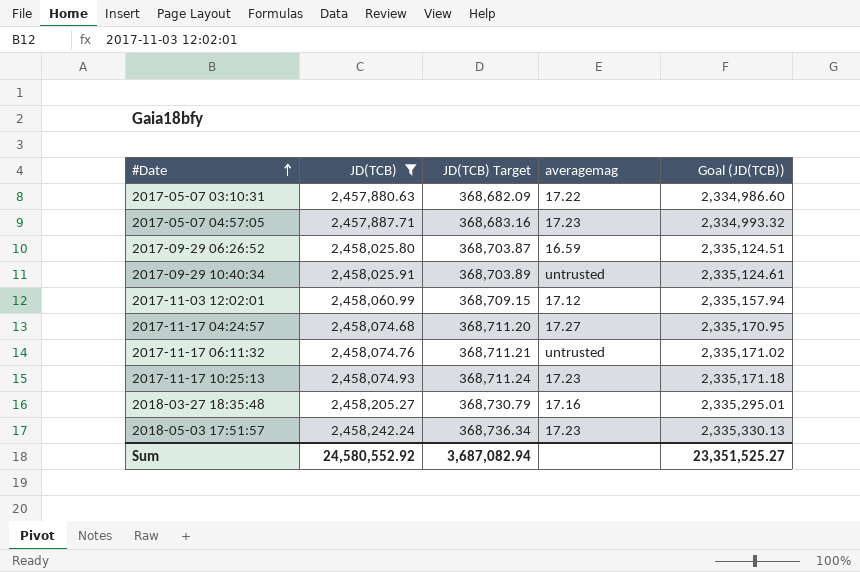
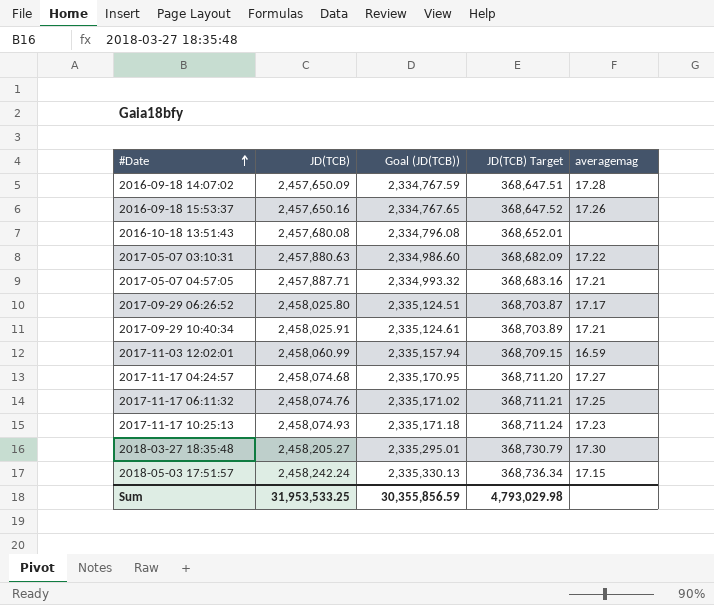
filter: JD(TCB) >= 2,457,880.63 -> none
column Goal (JD(TCB)) | position: 5 -> 3
2017-05-07 04:57:05 | averagemag: 17.23 -> 17.21
2017-09-29 06:26:52 | averagemag: 16.59 -> 17.17
2017-09-29 10:40:34 | averagemag: untrusted -> 17.21
2017-11-03 12:02:01 | averagemag: 17.12 -> 16.59
2017-11-17 06:11:32 | averagemag: untrusted -> 17.25
2018-03-27 18:35:48 | averagemag: 17.16 -> 17.30
2018-05-03 17:51:57 | averagemag: 17.23 -> 17.15
Sum | JD(TCB): 24,580,552.92 -> 31,953,533.25
Sum | Goal (JD(TCB)): 23,351,525.27 -> 30,355,856.59
Sum | JD(TCB) Target: 3,687,082.94 -> 4,793,029.98

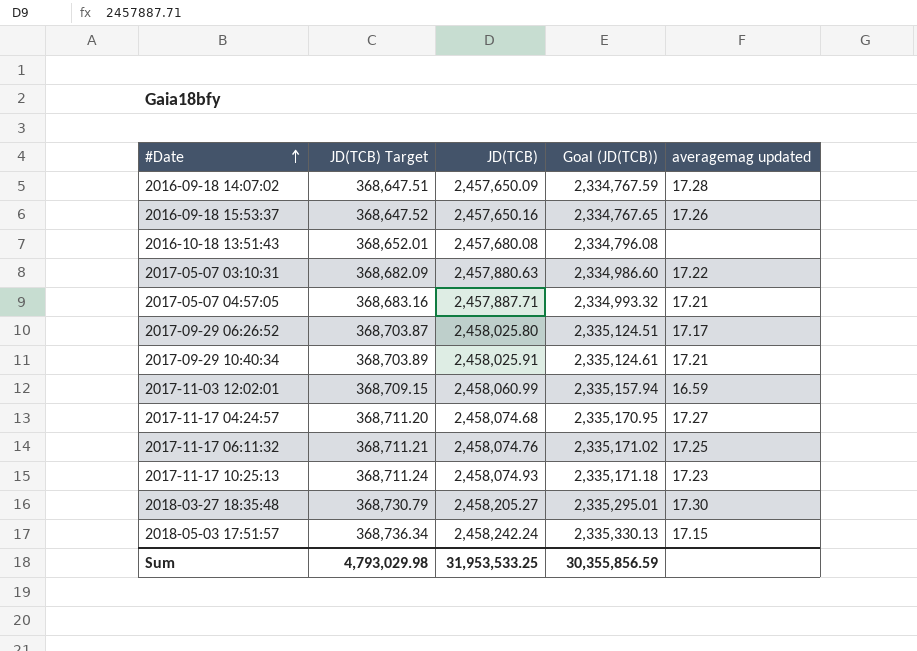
column JD(TCB) Target | position: 4 -> 2
column name: averagemag -> averagemag updated

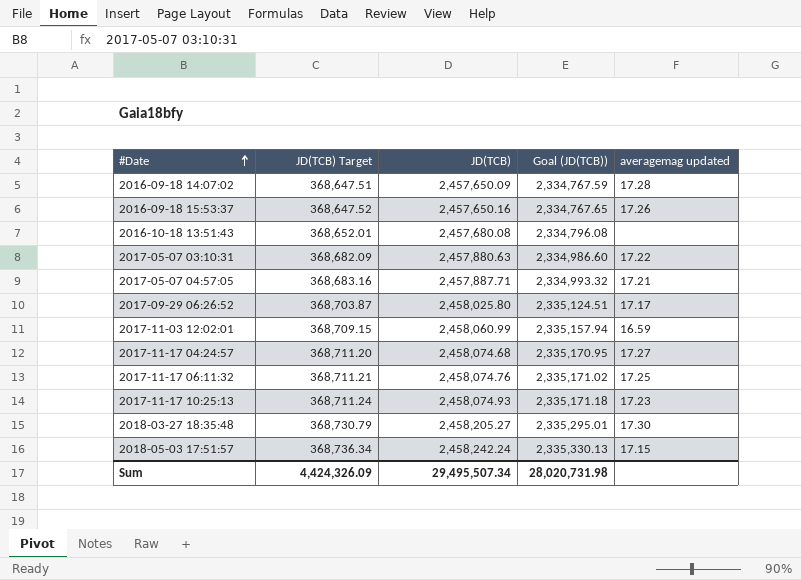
row 2017-09-29 10:40:34: 368,703.89 | 2,458,025.91 | 2,335,124.61 | 17.21 -> none
Sum | JD(TCB) Target: 4,793,029.98 -> 4,424,326.09
Sum | JD(TCB): 31,953,533.25 -> 29,495,507.34
Sum | Goal (JD(TCB)): 30,355,856.59 -> 28,020,731.98

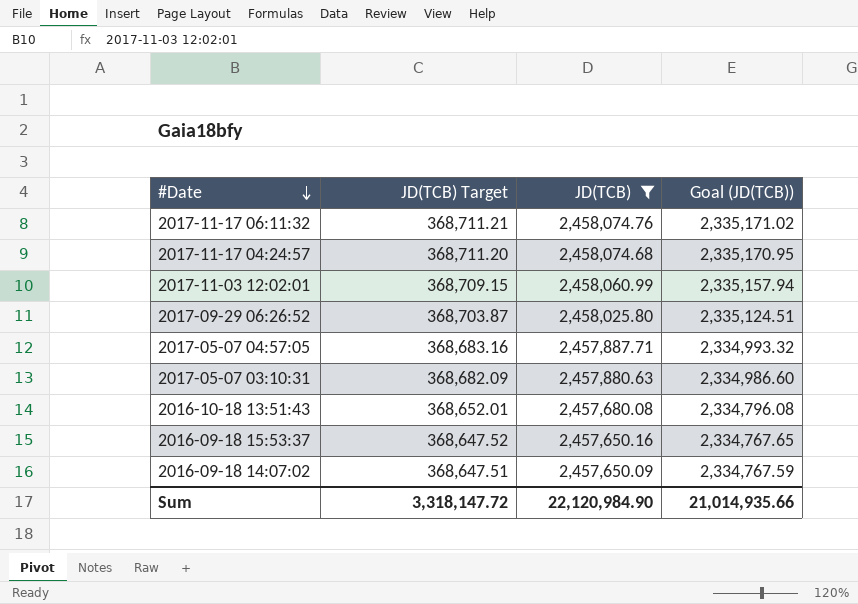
filter: none -> JD(TCB) <= 2,458,074.76
row order: #Date ascending -> #Date descending
column averagemag updated | position: 5 -> none
Sum | JD(TCB) Target: 4,424,326.09 -> 3,318,147.72
Sum | JD(TCB): 29,495,507.34 -> 22,120,984.90
Sum | Goal (JD(TCB)): 28,020,731.98 -> 21,014,935.66

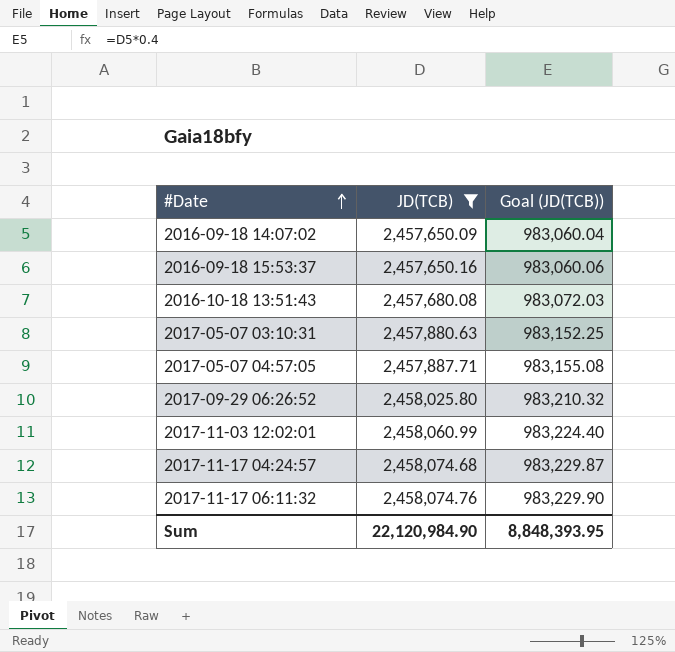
row order: #Date descending -> #Date ascending
column JD(TCB) Target | formula: [JD(TCB)] * 0.15 -> none
column Goal (JD(TCB)) | formula: [JD(TCB)] * 0.95 -> [JD(TCB)] * 0.4
Sum | Goal (JD(TCB)): 21,014,935.66 -> 8,848,393.95

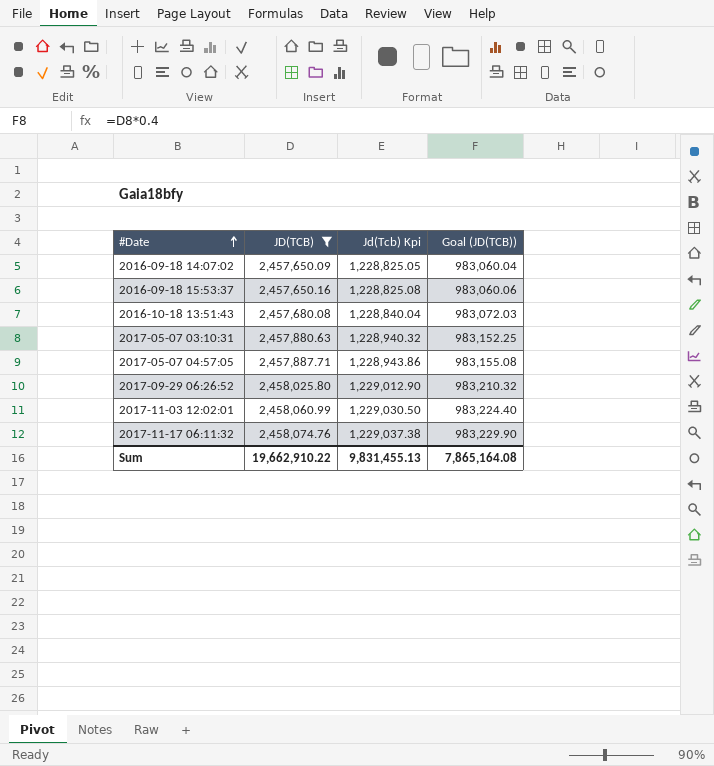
column Jd(Tcb) Kpi | formula: none -> [JD(TCB)] * 0.5
row 2017-11-17 04:24:57: 2,458,074.68 | 983,229.87 -> none
Sum | JD(TCB): 22,120,984.90 -> 19,662,910.22
Sum | Goal (JD(TCB)): 8,848,393.95 -> 7,865,164.08

